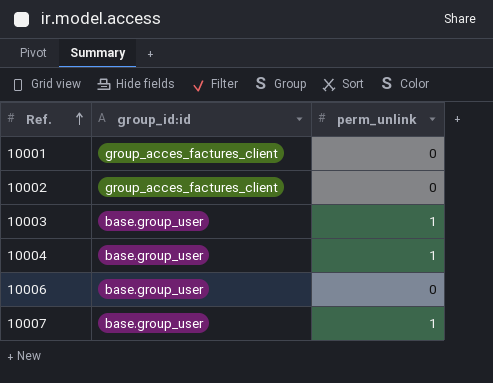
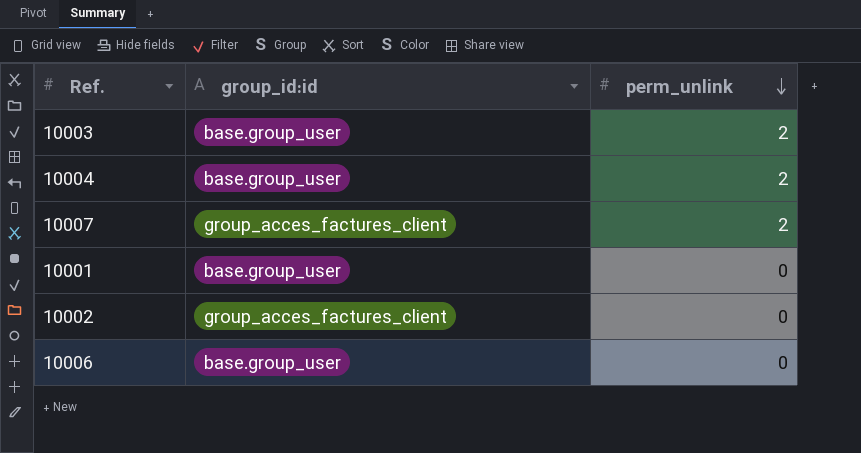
row order: Ref. ascending -> perm_unlink descending
10003 | perm_unlink: 1 -> 2
10004 | perm_unlink: 1 -> 2
10007 | group_id:id: base.group_user -> group_acces_factures_client
10007 | perm_unlink: 1 -> 2
10001 | group_id:id: group_acces_factures_client -> base.group_user

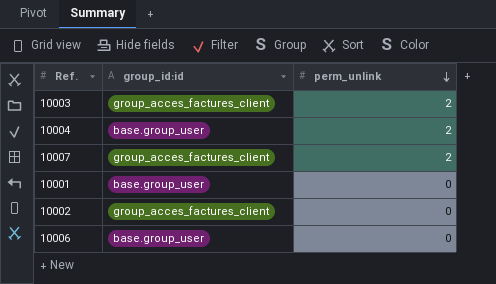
10003 | group_id:id: base.group_user -> group_acces_factures_client

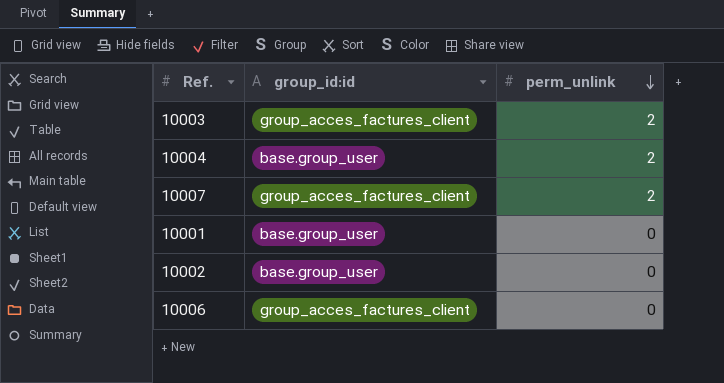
10002 | group_id:id: group_acces_factures_client -> base.group_user
10006 | group_id:id: base.group_user -> group_acces_factures_client

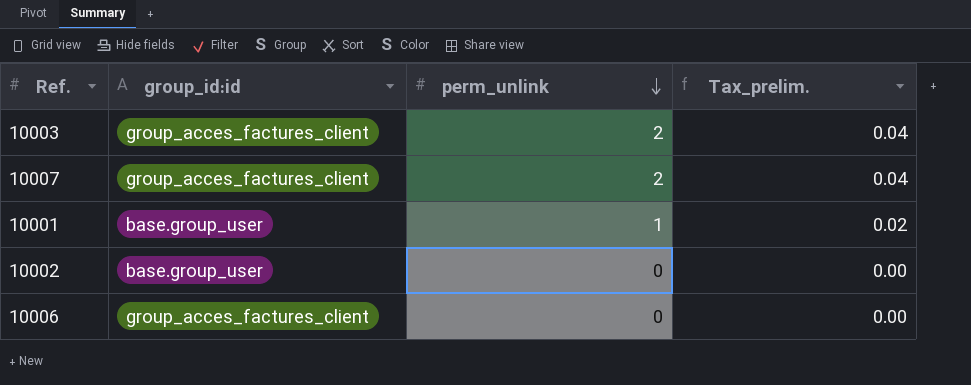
column Tax_prelim. | formula: none -> [perm_unlink] * 0.02
row 10004: base.group_user | 2 -> none
10001 | perm_unlink: 0 -> 1

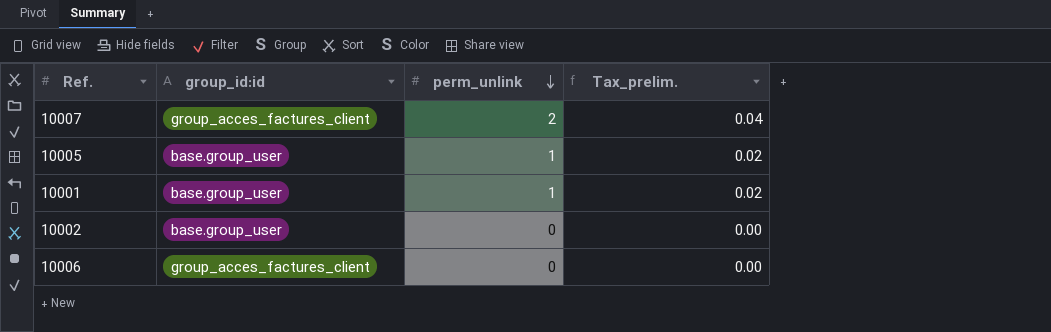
row 10003: group_acces_factures_client | 2 | 0.04 -> none
row 10005: none -> base.group_user | 1 | 0.02

